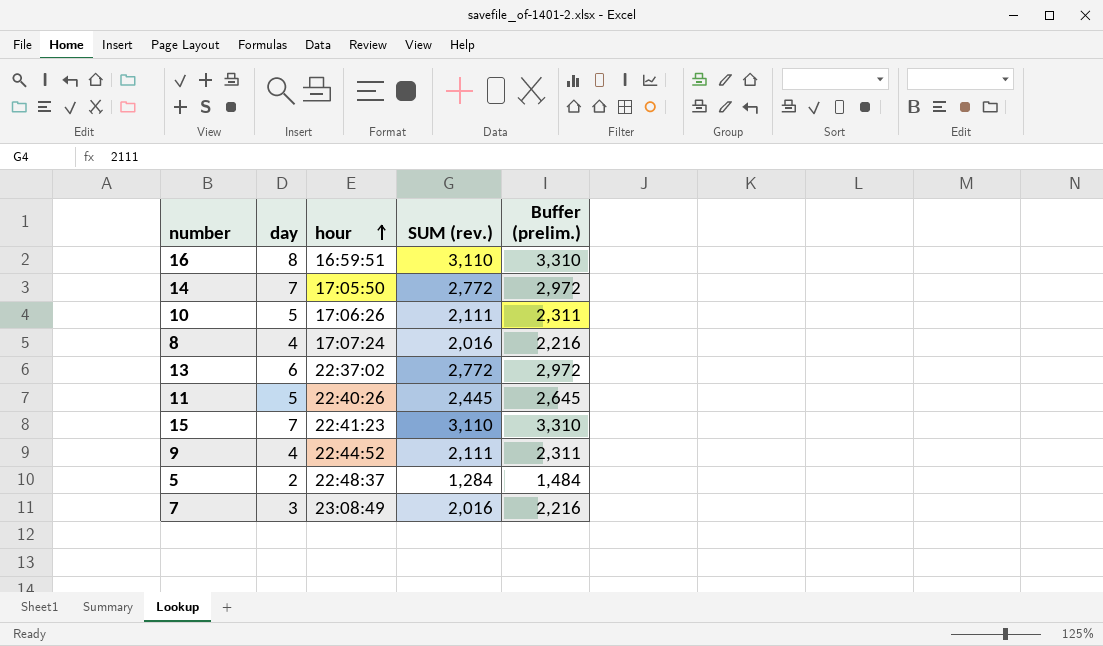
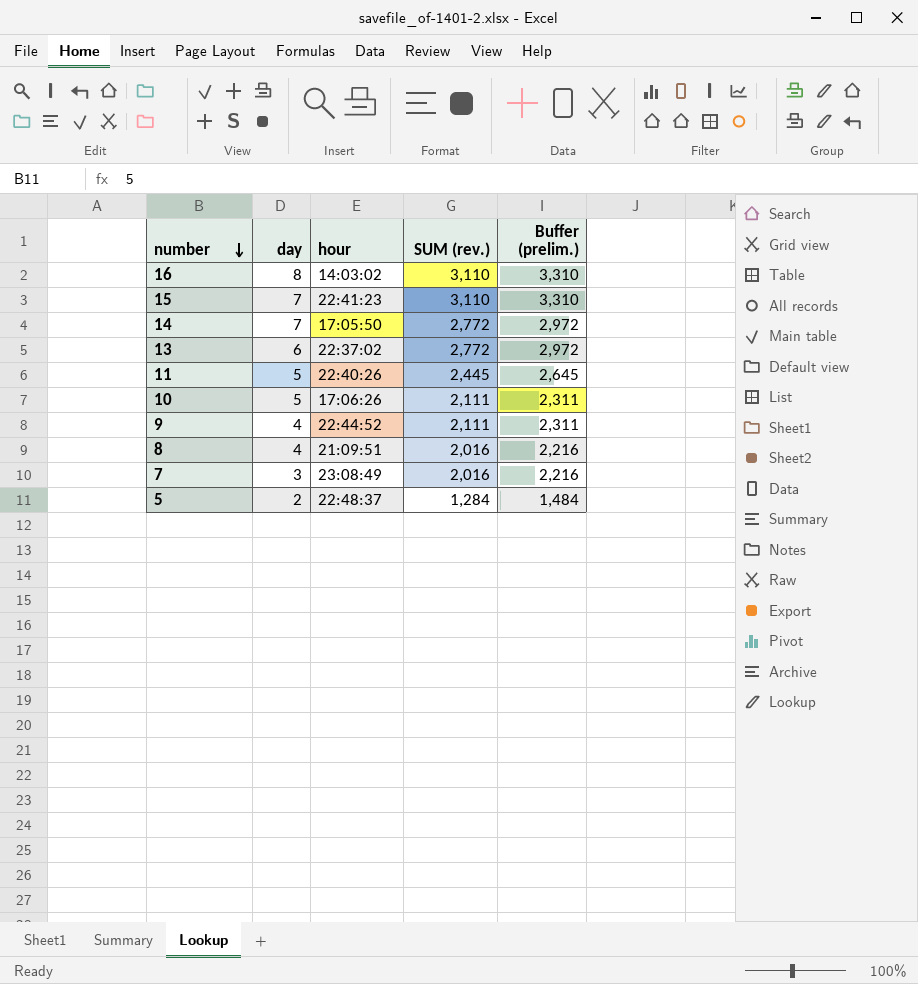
row order: hour ascending -> number descending
16 | hour: 16:59:51 -> 14:03:02
8 | hour: 17:07:24 -> 21:09:51

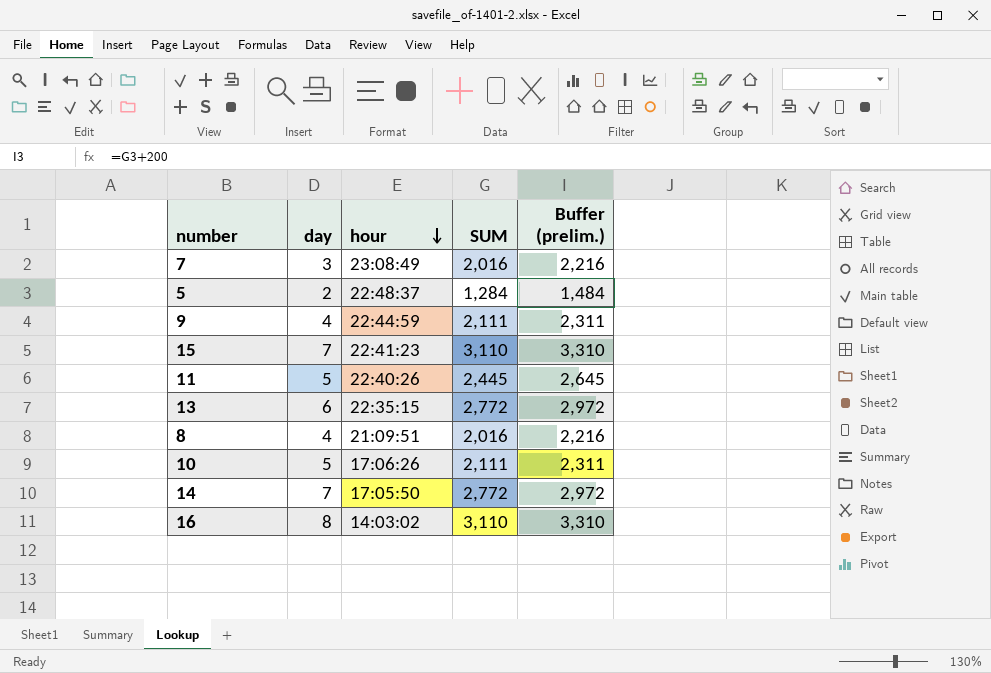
row order: number descending -> hour descending
column name: SUM (rev.) -> SUM
9 | hour: 22:44:52 -> 22:44:59
13 | hour: 22:37:02 -> 22:35:15

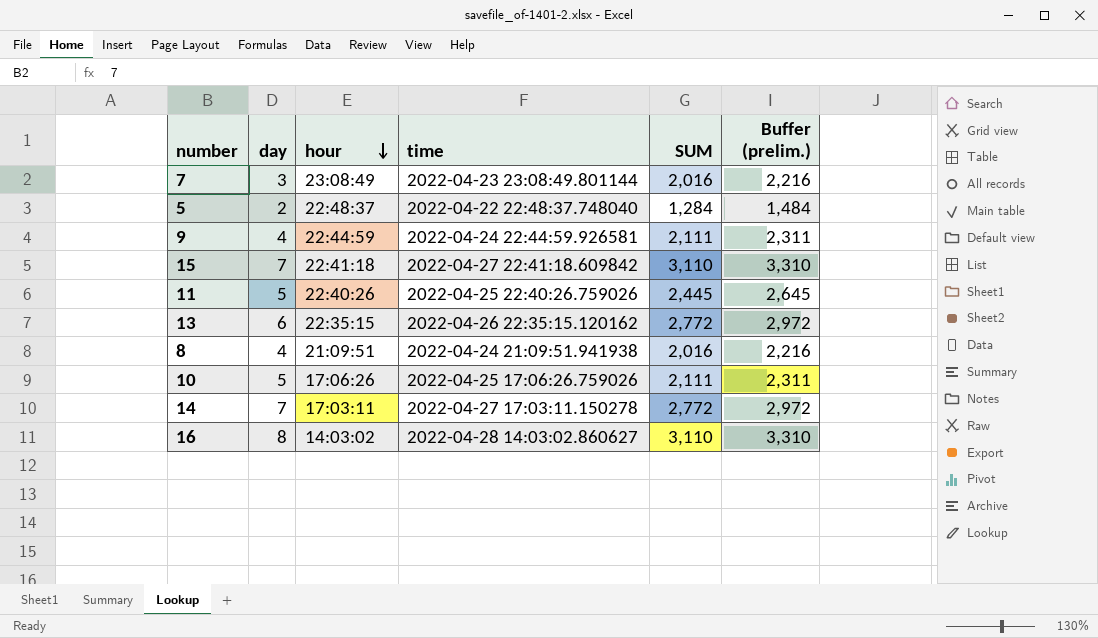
column time | position: none -> 4
15 | hour: 22:41:23 -> 22:41:18
14 | hour: 17:05:50 -> 17:03:11

